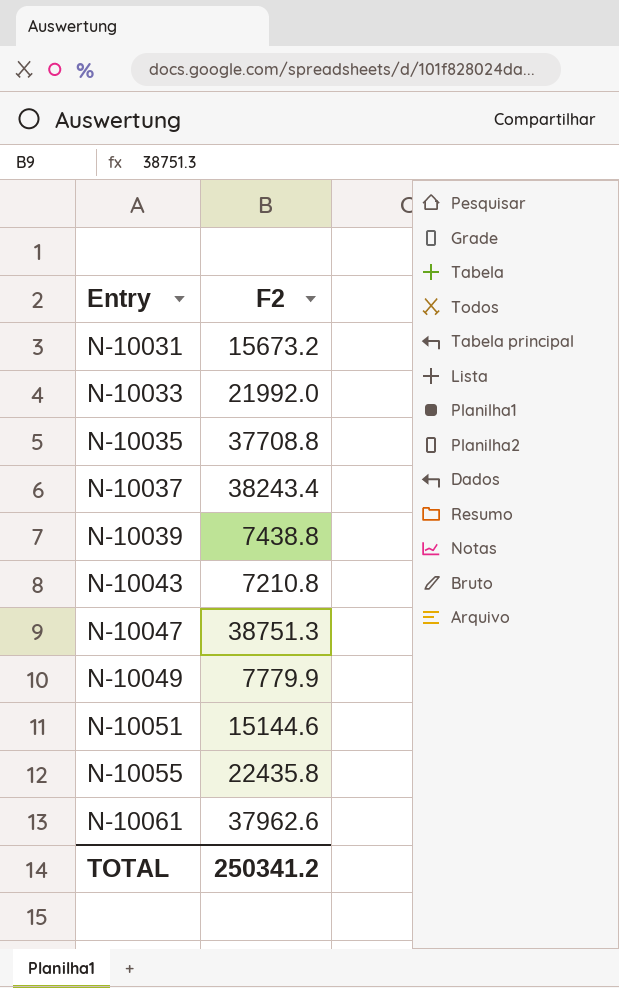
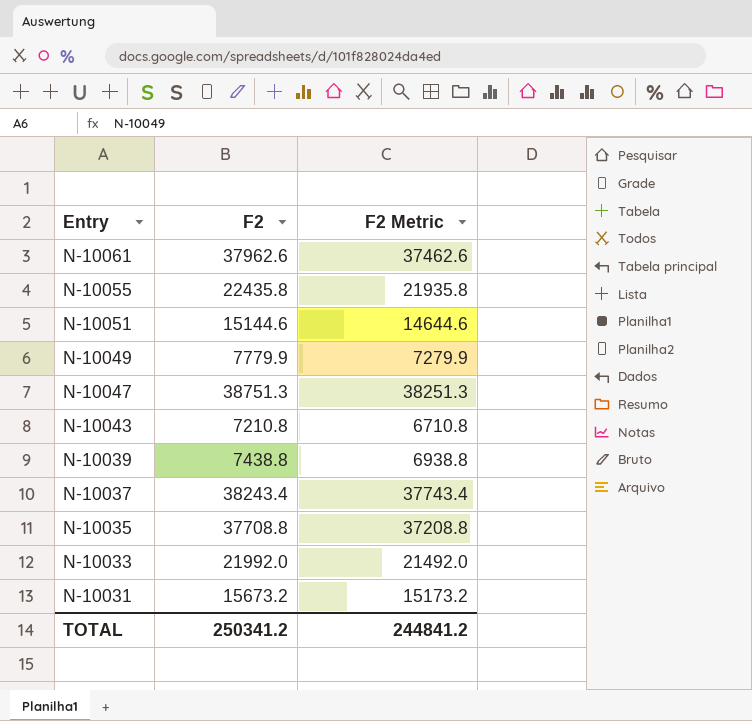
row order: Entry ascending -> Entry descending
column F2 Metric | formula: none -> [F2] - 500

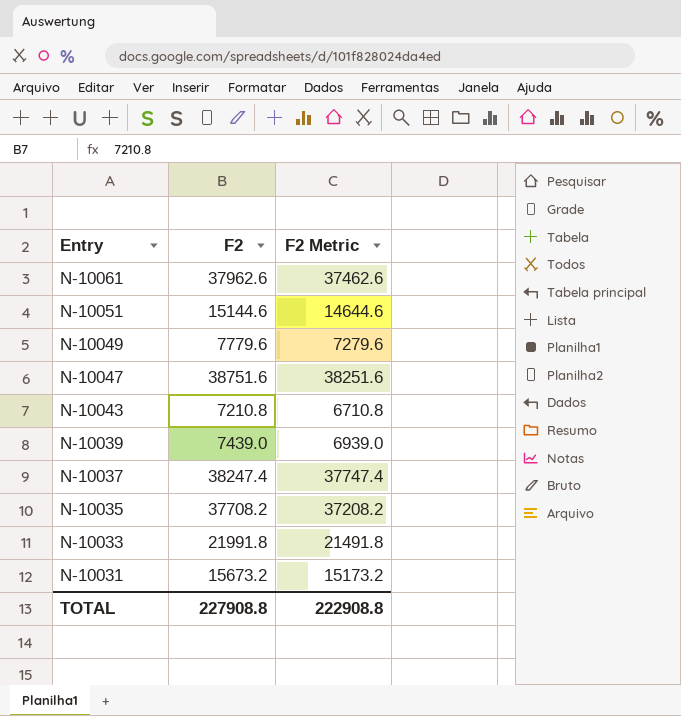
row N-10055: 22435.8 | 21935.8 -> none
N-10049 | F2: 7779.9 -> 7779.6
N-10049 | F2 Metric: 7279.9 -> 7279.6
N-10047 | F2: 38751.3 -> 38751.6
N-10047 | F2 Metric: 38251.3 -> 38251.6
N-10039 | F2: 7438.8 -> 7439.0
N-10039 | F2 Metric: 6938.8 -> 6939.0
N-10037 | F2: 38243.4 -> 38247.4
N-10037 | F2 Metric: 37743.4 -> 37747.4
N-10035 | F2: 37708.8 -> 37708.2
N-10035 | F2 Metric: 37208.8 -> 37208.2
N-10033 | F2: 21992.0 -> 21991.8
N-10033 | F2 Metric: 21492.0 -> 21491.8
TOTAL | F2: 250341.2 -> 227908.8
TOTAL | F2 Metric: 244841.2 -> 222908.8

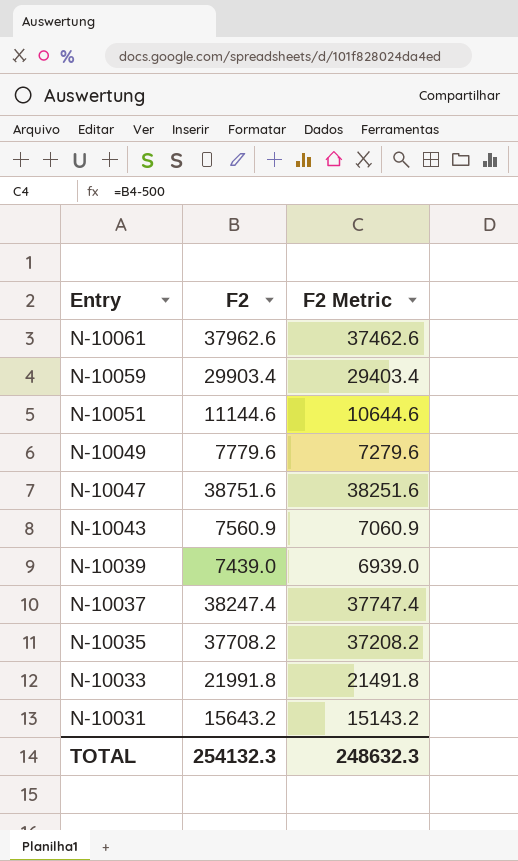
row N-10059: none -> 29903.4 | 29403.4
N-10051 | F2: 15144.6 -> 11144.6
N-10051 | F2 Metric: 14644.6 -> 10644.6
N-10043 | F2: 7210.8 -> 7560.9
N-10043 | F2 Metric: 6710.8 -> 7060.9
N-10031 | F2: 15673.2 -> 15643.2
N-10031 | F2 Metric: 15173.2 -> 15143.2
TOTAL | F2: 227908.8 -> 254132.3
TOTAL | F2 Metric: 222908.8 -> 248632.3

